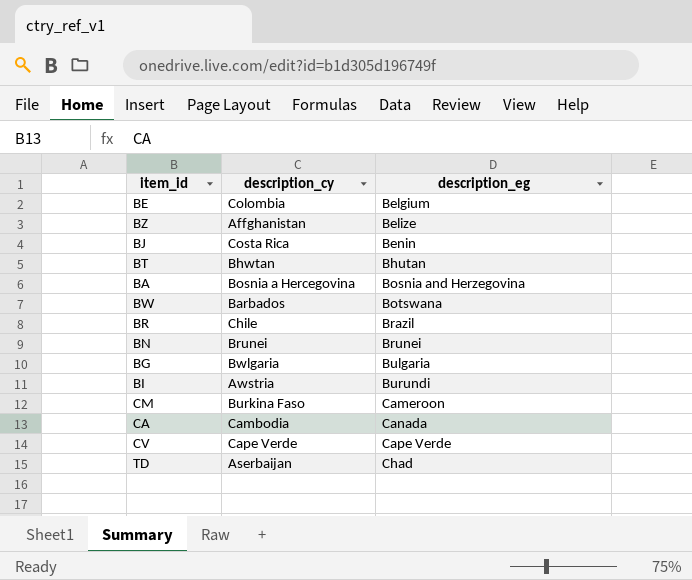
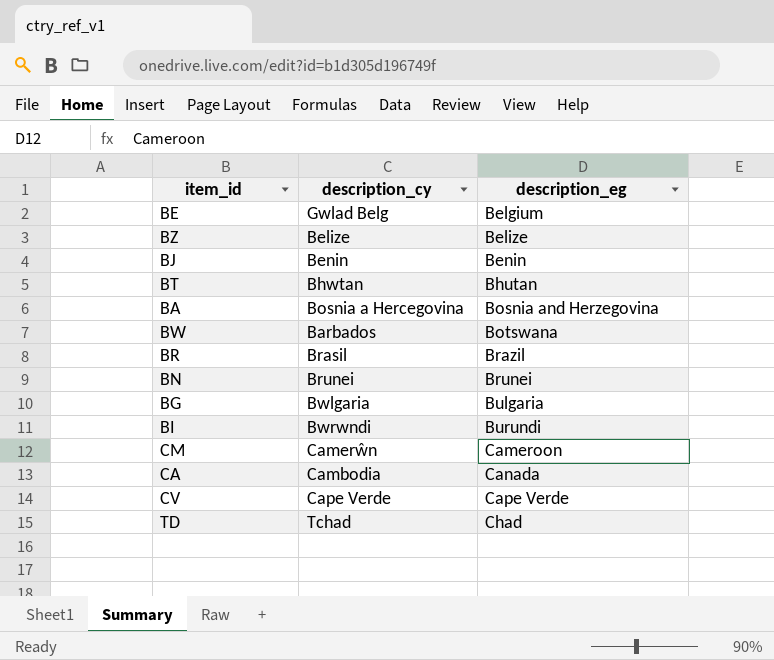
BE | description_cy: Colombia -> Gwlad Belg
BZ | description_cy: Affghanistan -> Belize
BJ | description_cy: Costa Rica -> Benin
BR | description_cy: Chile -> Brasil
BI | description_cy: Awstria -> Bwrwndi
CM | description_cy: Burkina Faso -> Camerŵn
TD | description_cy: Aserbaijan -> Tchad

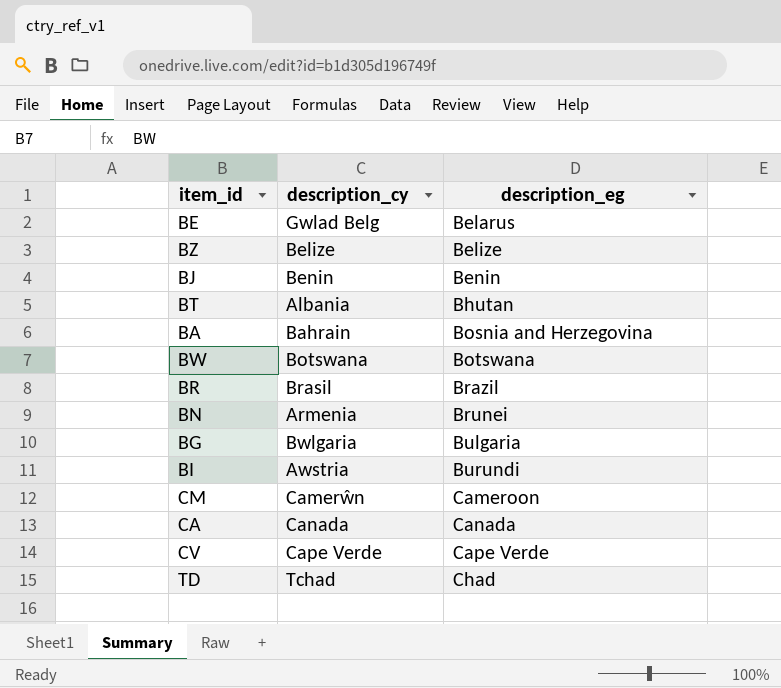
BE | description_eg: Belgium -> Belarus
BT | description_cy: Bhwtan -> Albania
BA | description_cy: Bosnia a Hercegovina -> Bahrain
BW | description_cy: Barbados -> Botswana
BN | description_cy: Brunei -> Armenia
BI | description_cy: Bwrwndi -> Awstria
CA | description_cy: Cambodia -> Canada

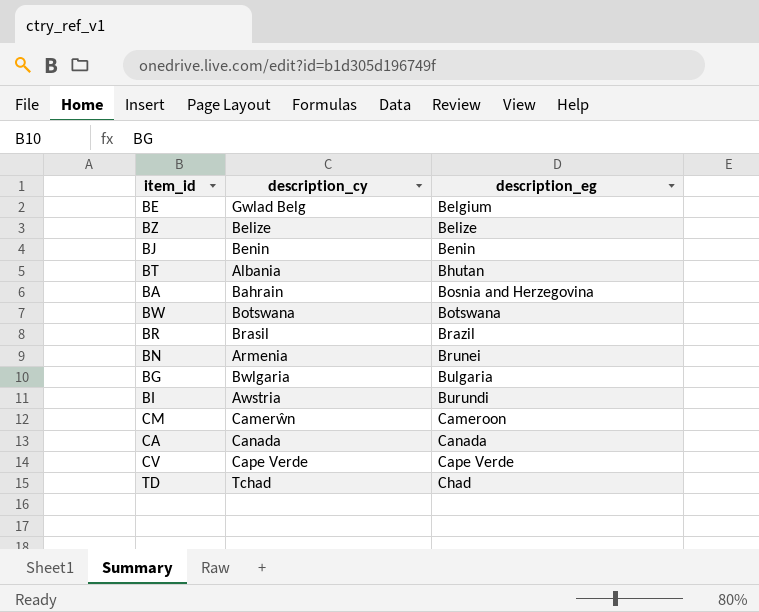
BE | description_eg: Belarus -> Belgium

